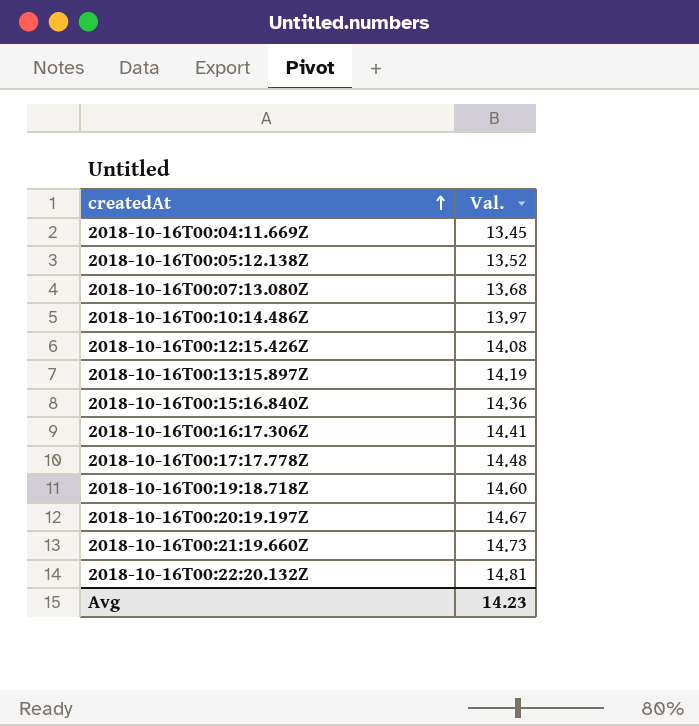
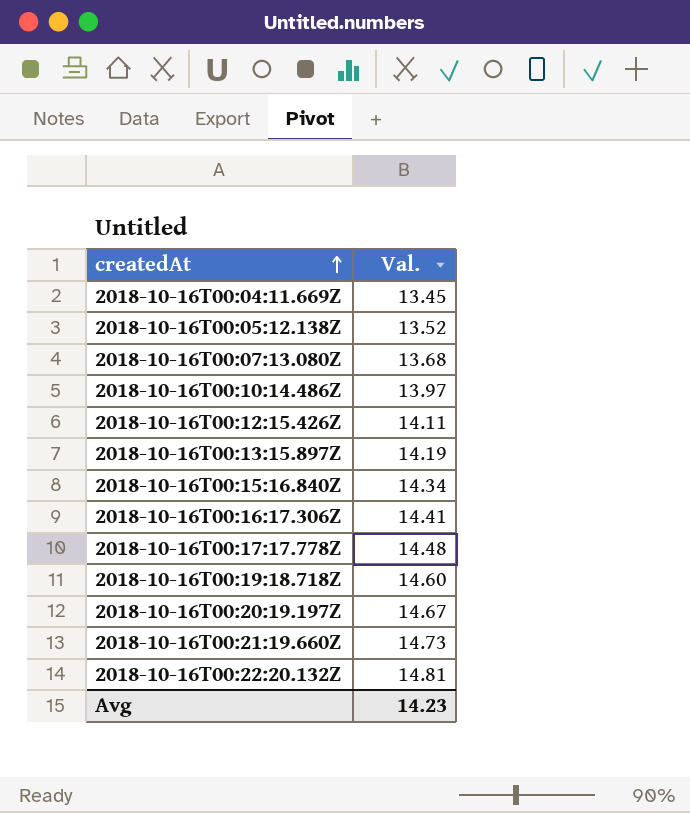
2018-10-16T00:12:15.426Z | Val.: 14.08 -> 14.11
2018-10-16T00:15:16.840Z | Val.: 14.36 -> 14.34

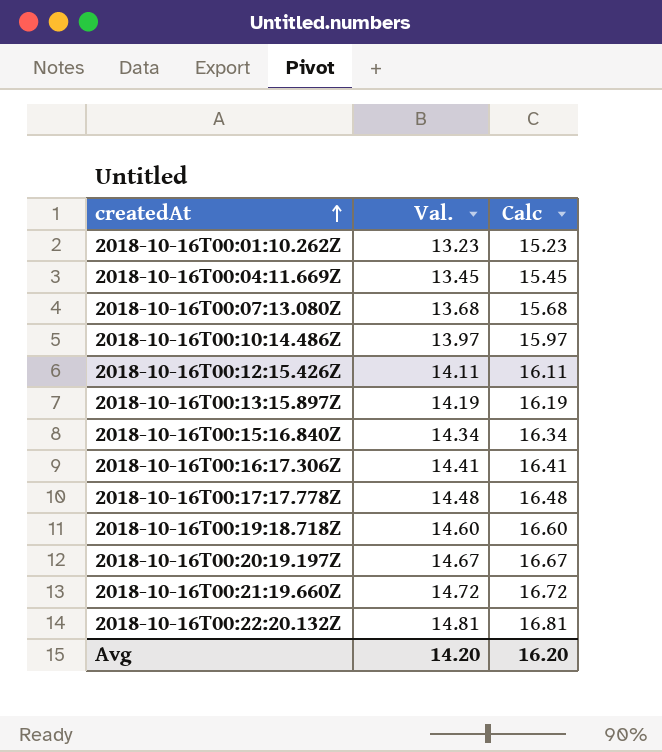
column Calc | formula: none -> [Val.] + 2
row 2018-10-16T00:05:12.138Z: 13.52 -> none
row 2018-10-16T00:01:10.262Z: none -> 13.23 | 15.23
2018-10-16T00:21:19.660Z | Val.: 14.73 -> 14.72
Avg | Val.: 14.23 -> 14.20

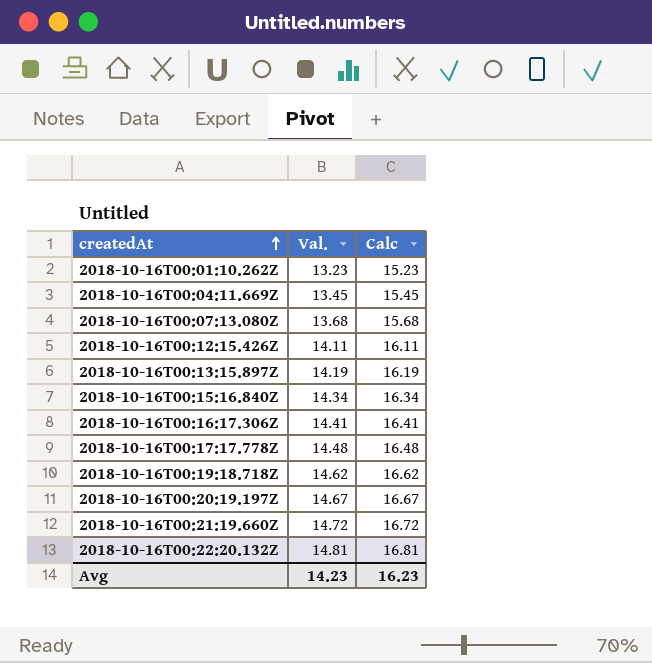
row 2018-10-16T00:10:14.486Z: 13.97 | 15.97 -> none
2018-10-16T00:19:18.718Z | Val.: 14.60 -> 14.62
2018-10-16T00:19:18.718Z | Calc: 16.60 -> 16.62
Avg | Val.: 14.20 -> 14.23
Avg | Calc: 16.20 -> 16.23

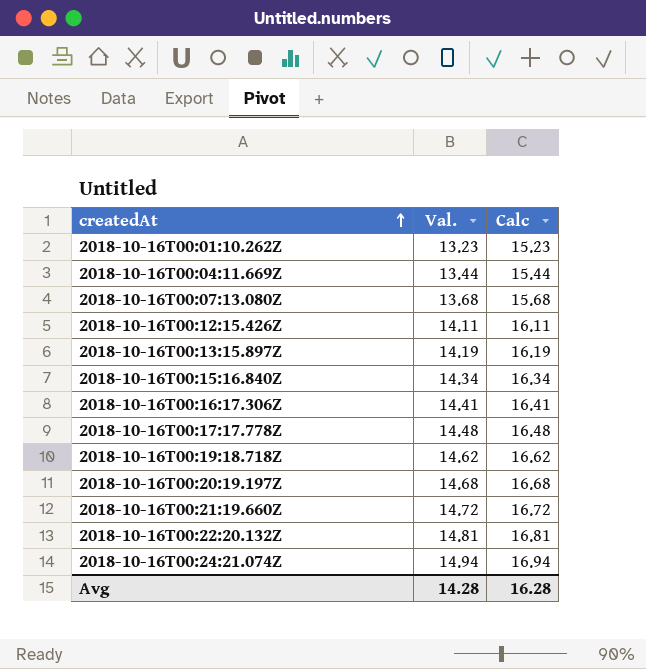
2018-10-16T00:04:11.669Z | Val.: 13.45 -> 13.44
2018-10-16T00:04:11.669Z | Calc: 15.45 -> 15.44
2018-10-16T00:20:19.197Z | Val.: 14.67 -> 14.68
2018-10-16T00:20:19.197Z | Calc: 16.67 -> 16.68
row 2018-10-16T00:24:21.074Z: none -> 14.94 | 16.94
Avg | Val.: 14.23 -> 14.28
Avg | Calc: 16.23 -> 16.28

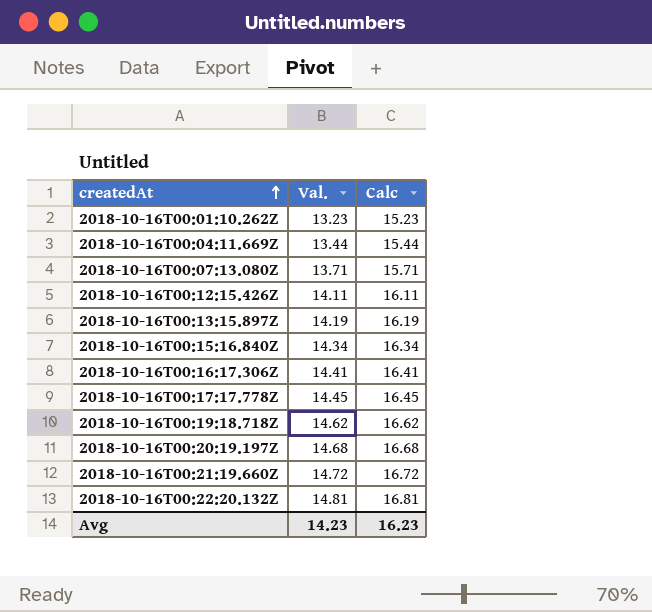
row 2018-10-16T00:24:21.074Z: 14.94 | 16.94 -> none
2018-10-16T00:07:13.080Z | Val.: 13.68 -> 13.71
2018-10-16T00:07:13.080Z | Calc: 15.68 -> 15.71
2018-10-16T00:17:17.778Z | Val.: 14.48 -> 14.45
2018-10-16T00:17:17.778Z | Calc: 16.48 -> 16.45
Avg | Val.: 14.28 -> 14.23
Avg | Calc: 16.28 -> 16.23

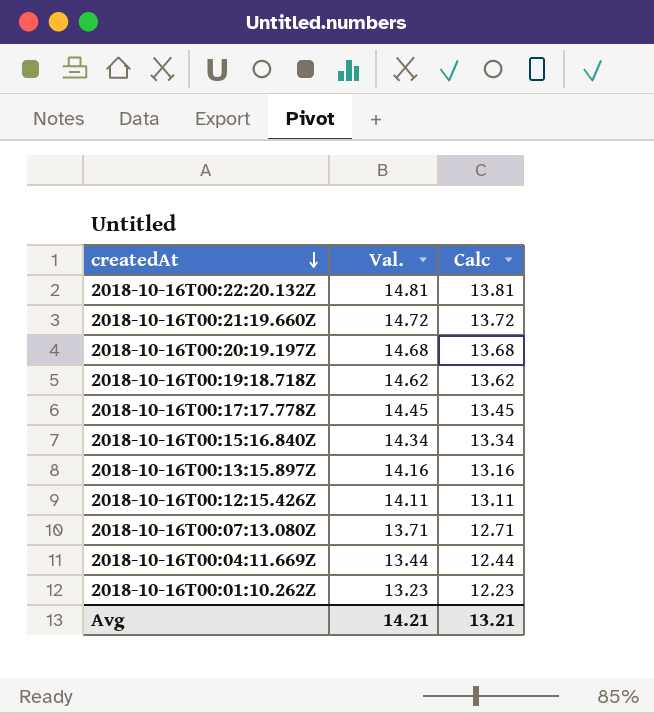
row order: createdAt ascending -> createdAt descending
column Calc | formula: [Val.] + 2 -> [Val.] - 1
row 2018-10-16T00:16:17.306Z: 14.41 | 16.41 -> none
2018-10-16T00:13:15.897Z | Val.: 14.19 -> 14.16
Avg | Val.: 14.23 -> 14.21
Avg | Calc: 16.23 -> 13.21

